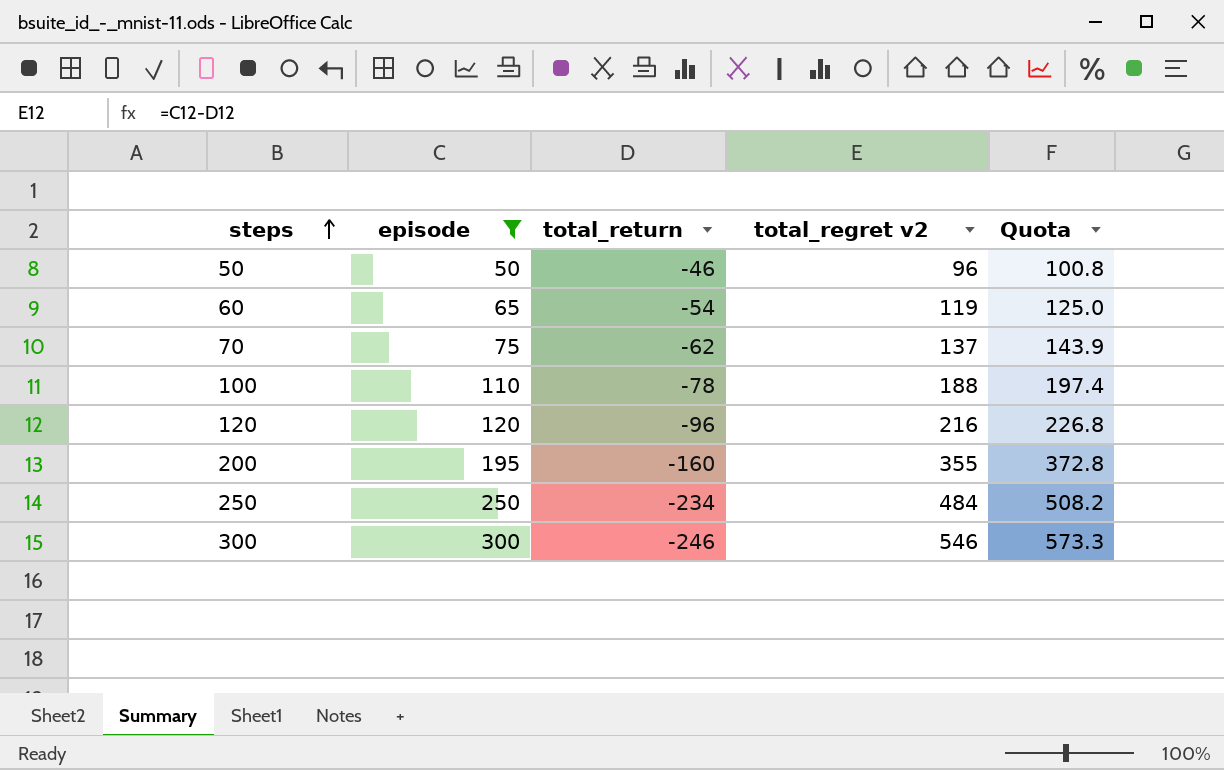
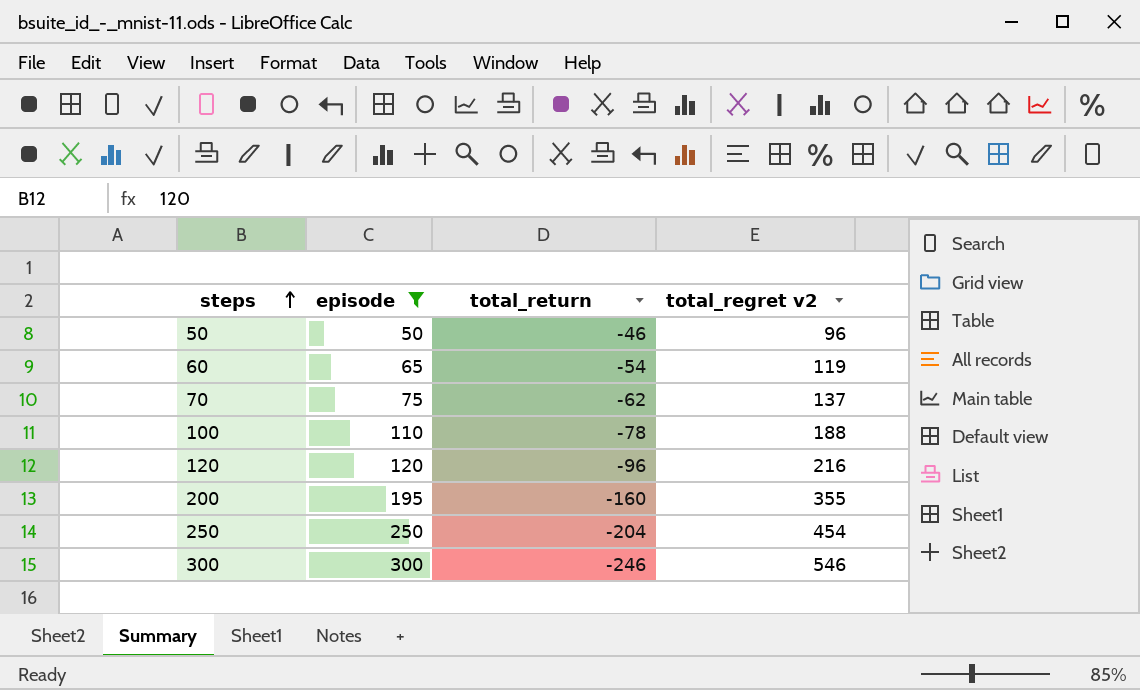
column Quota | formula: [total_regret v2] * 1.05 -> none
250 | total_return: -234 -> -204
250 | total_regret v2: 484 -> 454

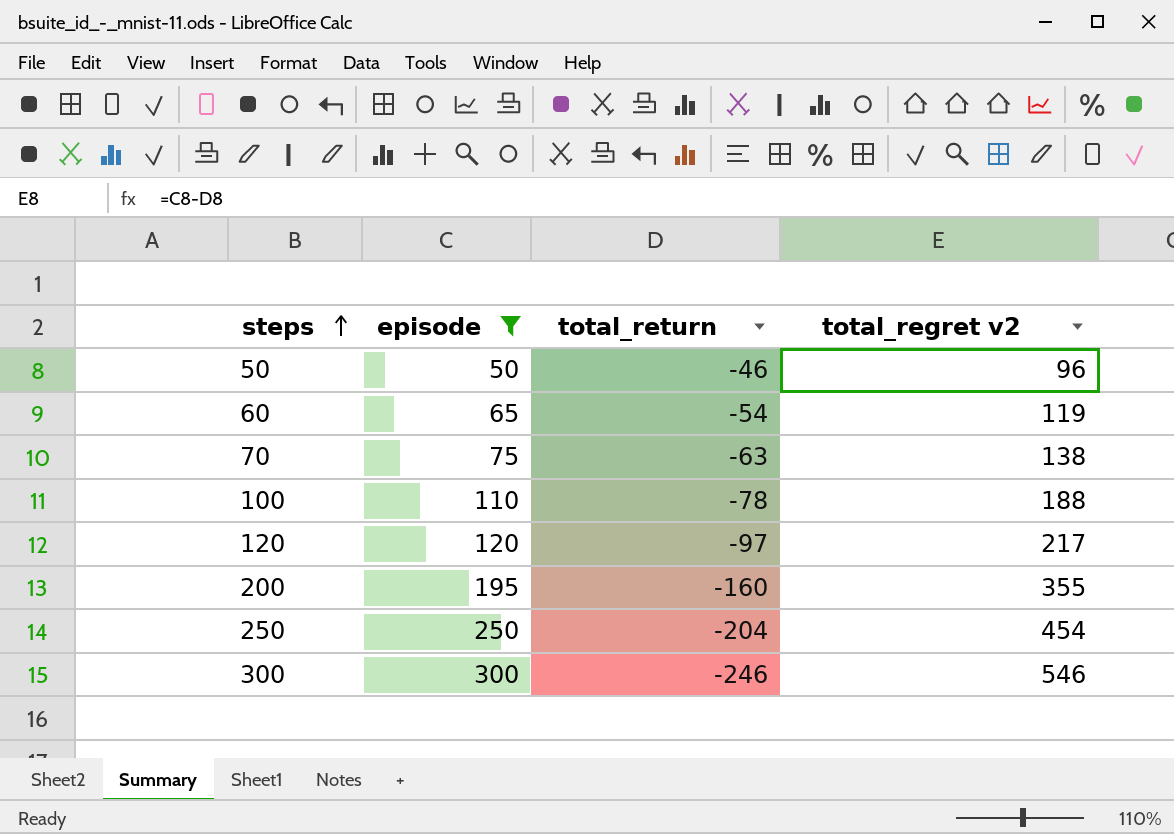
70 | total_return: -62 -> -63
70 | total_regret v2: 137 -> 138
120 | total_return: -96 -> -97
120 | total_regret v2: 216 -> 217

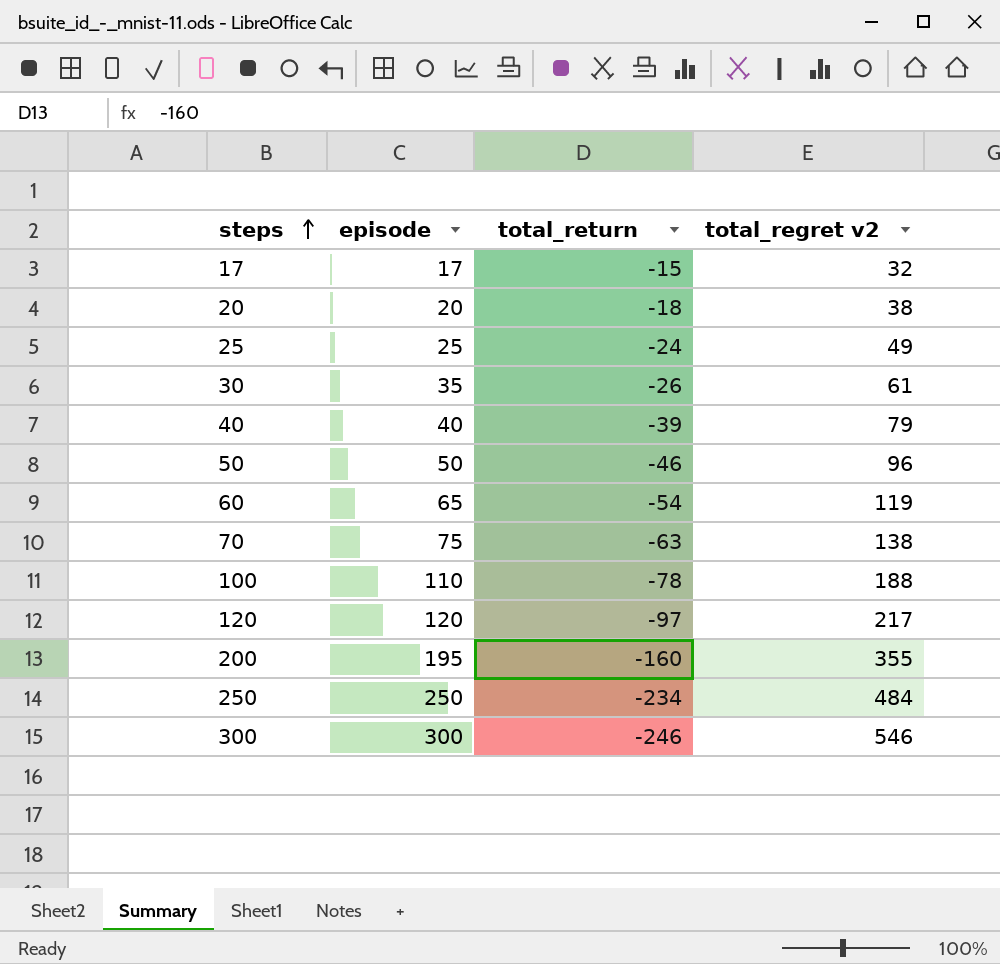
filter: episode >= 50 -> none
250 | total_return: -204 -> -234
250 | total_regret v2: 454 -> 484

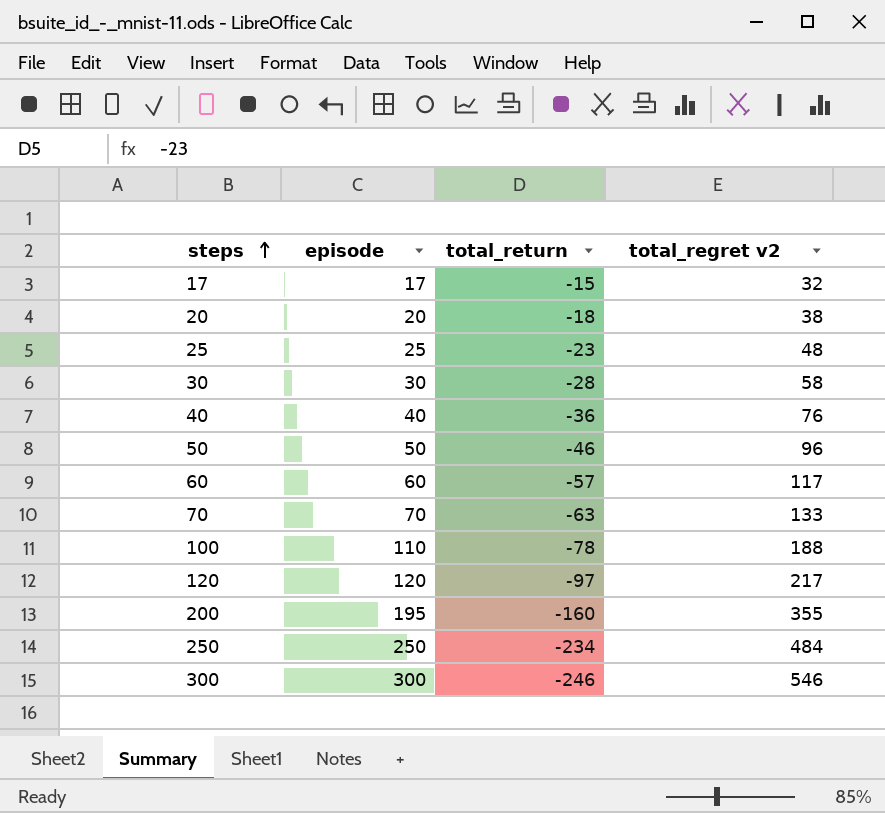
25 | total_return: -24 -> -23
25 | total_regret v2: 49 -> 48
30 | episode: 35 -> 30
30 | total_return: -26 -> -28
30 | total_regret v2: 61 -> 58
40 | total_return: -39 -> -36
40 | total_regret v2: 79 -> 76
60 | episode: 65 -> 60
60 | total_return: -54 -> -57
60 | total_regret v2: 119 -> 117
70 | episode: 75 -> 70
70 | total_regret v2: 138 -> 133

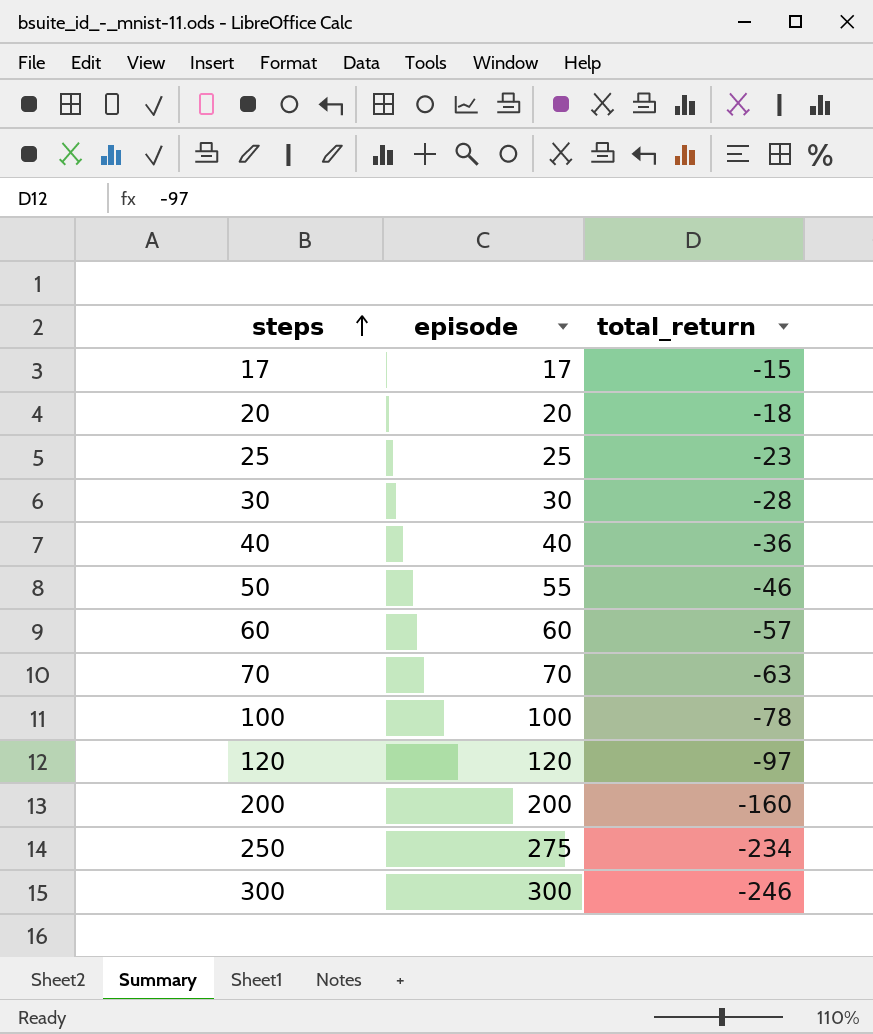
column total_regret v2 | formula: [episode] - [total_return] -> none
50 | episode: 50 -> 55
100 | episode: 110 -> 100
200 | episode: 195 -> 200
250 | episode: 250 -> 275

